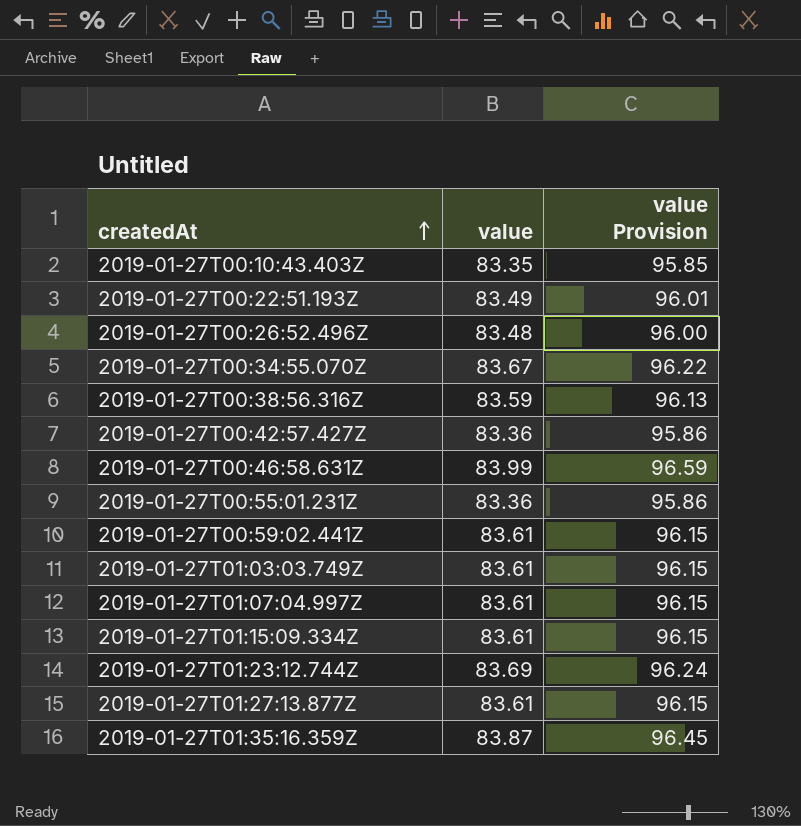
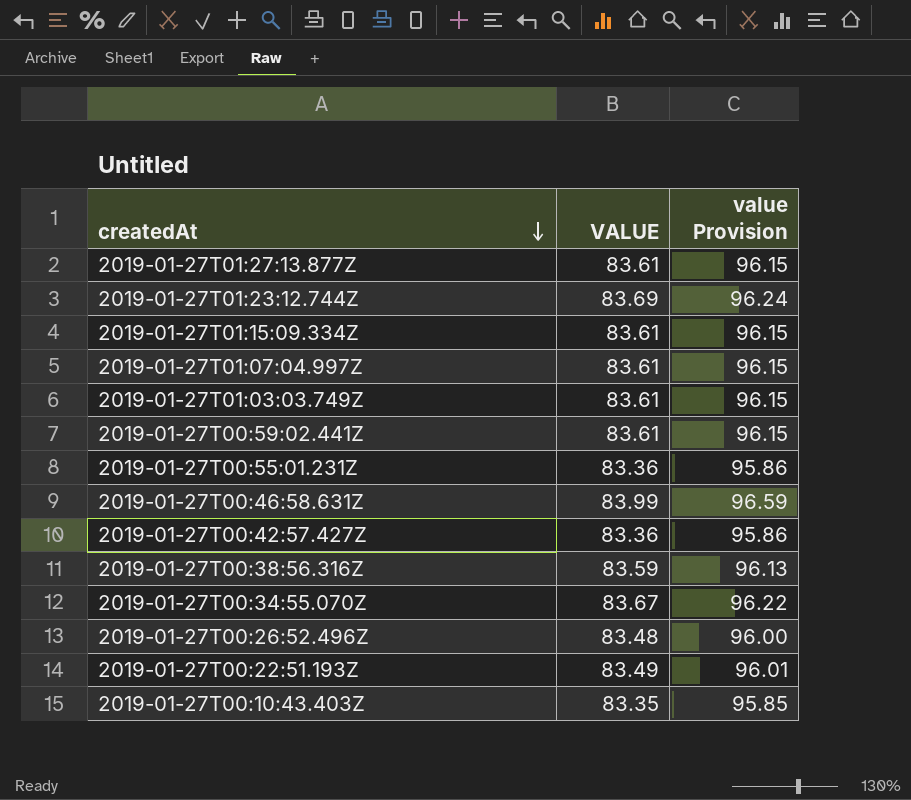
row order: createdAt ascending -> createdAt descending
column name: value -> VALUE
row 2019-01-27T01:35:16.359Z: 83.87 | 96.45 -> none

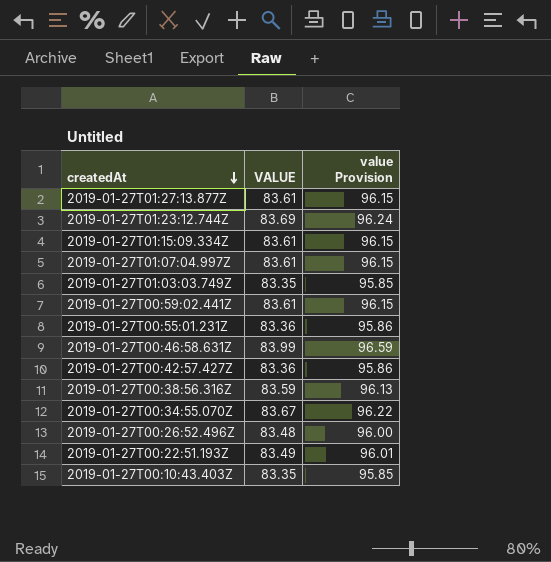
2019-01-27T01:03:03.749Z | VALUE: 83.61 -> 83.35
2019-01-27T01:03:03.749Z | value Provision: 96.15 -> 95.85

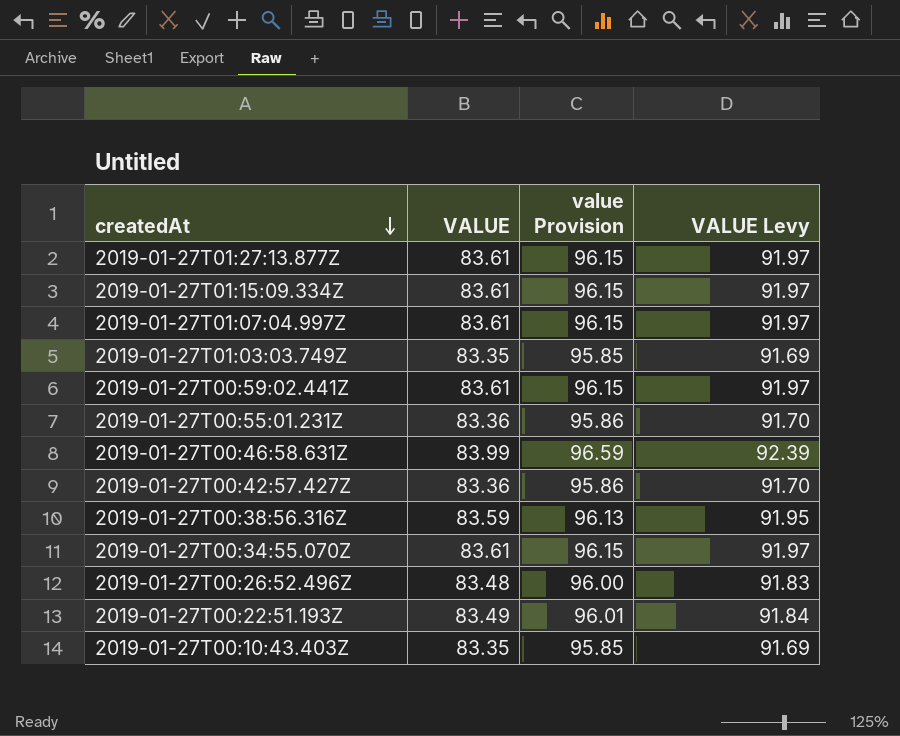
column VALUE Levy | formula: none -> [VALUE] * 1.1
row 2019-01-27T01:23:12.744Z: 83.69 | 96.24 -> none
2019-01-27T00:34:55.070Z | VALUE: 83.67 -> 83.61
2019-01-27T00:34:55.070Z | value Provision: 96.22 -> 96.15

